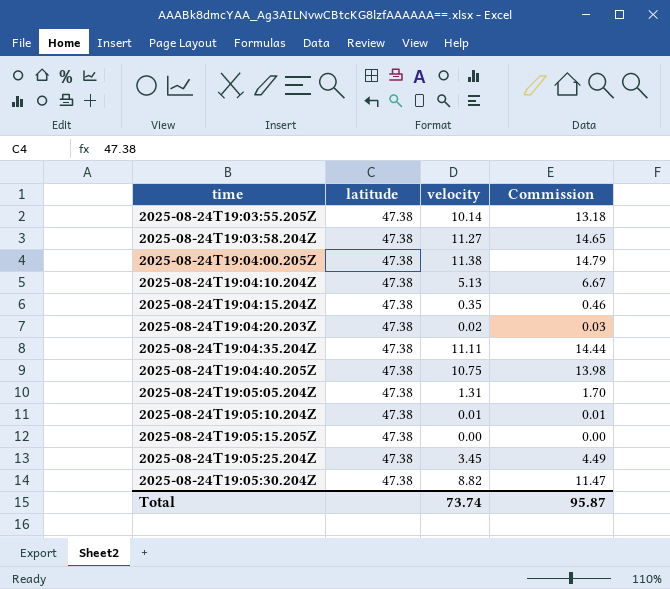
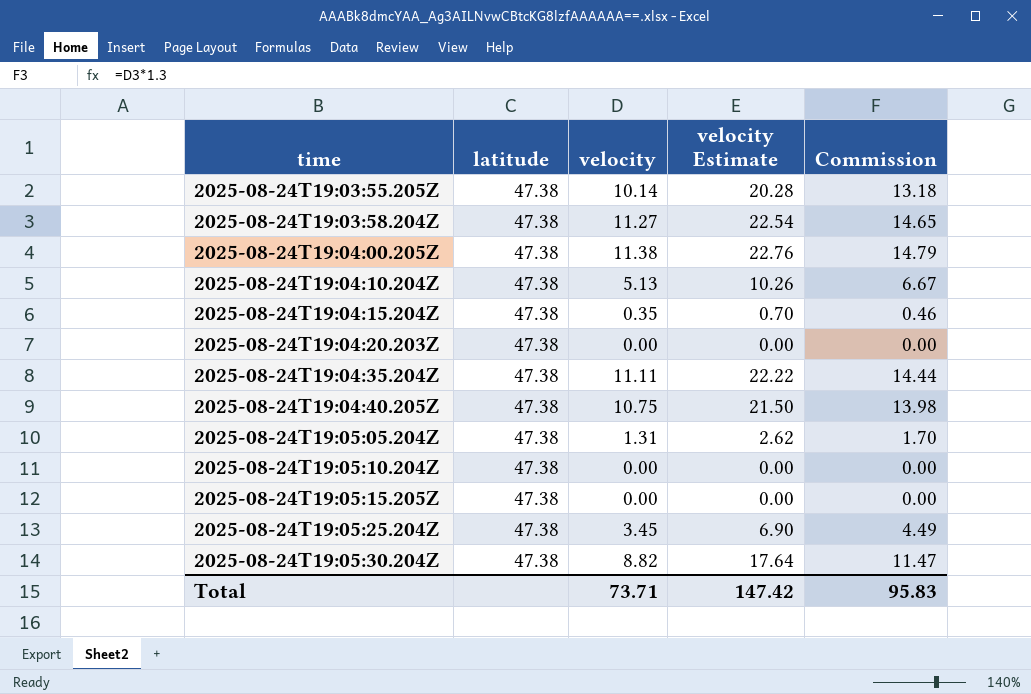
column velocity Estimate | formula: none -> [velocity] * 2
2025-08-24T19:04:20.203Z | velocity: 0.02 -> 0.00
2025-08-24T19:04:20.203Z | Commission: 0.03 -> 0.00
2025-08-24T19:05:10.204Z | velocity: 0.01 -> 0.00
2025-08-24T19:05:10.204Z | Commission: 0.01 -> 0.00
Total | velocity: 73.74 -> 73.71
Total | Commission: 95.87 -> 95.83

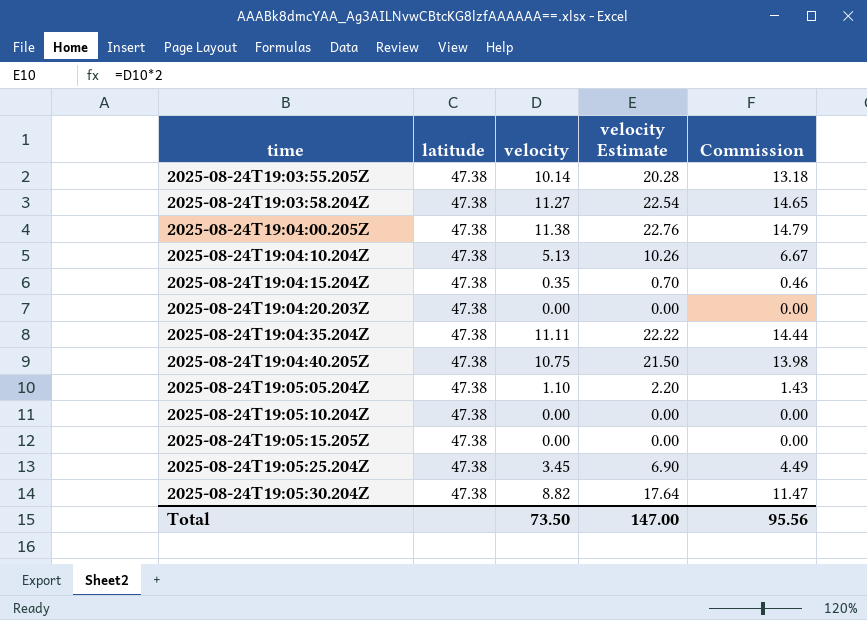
2025-08-24T19:05:05.204Z | velocity: 1.31 -> 1.10
2025-08-24T19:05:05.204Z | velocity Estimate: 2.62 -> 2.20
2025-08-24T19:05:05.204Z | Commission: 1.70 -> 1.43
Total | velocity: 73.71 -> 73.50
Total | velocity Estimate: 147.42 -> 147.00
Total | Commission: 95.83 -> 95.56

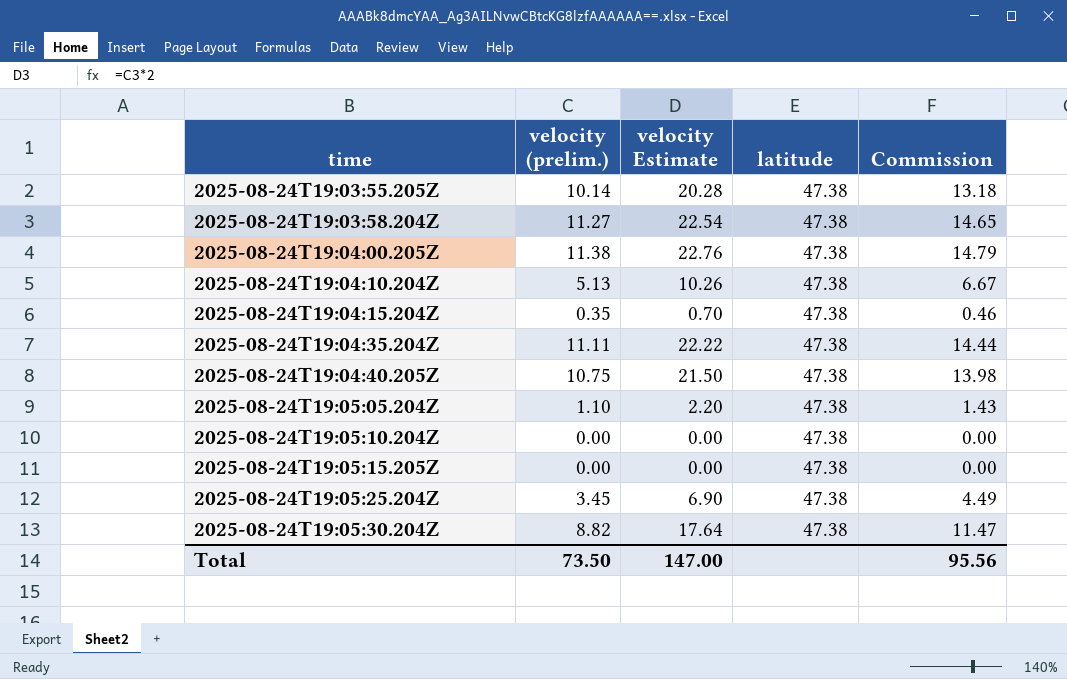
column name: velocity -> velocity (prelim.)
column latitude | position: 2 -> 4
row 2025-08-24T19:04:20.203Z: 47.38 | 0.00 | 0.00 | 0.00 -> none

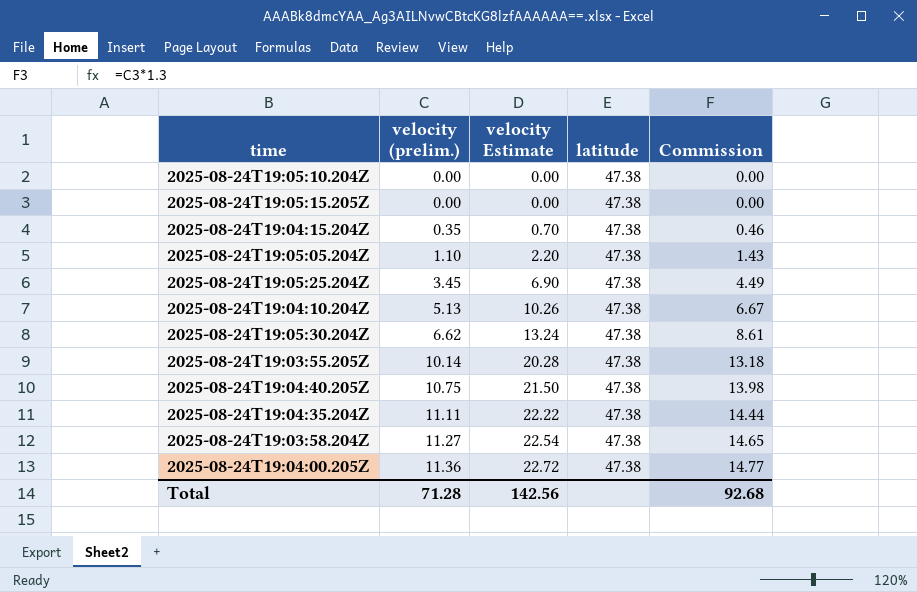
row order: time ascending -> velocity (prelim.) ascending
2025-08-24T19:05:30.204Z | velocity (prelim.): 8.82 -> 6.62
2025-08-24T19:05:30.204Z | velocity Estimate: 17.64 -> 13.24
2025-08-24T19:05:30.204Z | Commission: 11.47 -> 8.61
2025-08-24T19:04:00.205Z | velocity (prelim.): 11.38 -> 11.36
2025-08-24T19:04:00.205Z | velocity Estimate: 22.76 -> 22.72
2025-08-24T19:04:00.205Z | Commission: 14.79 -> 14.77
Total | velocity (prelim.): 73.50 -> 71.28
Total | velocity Estimate: 147.00 -> 142.56
Total | Commission: 95.56 -> 92.68

